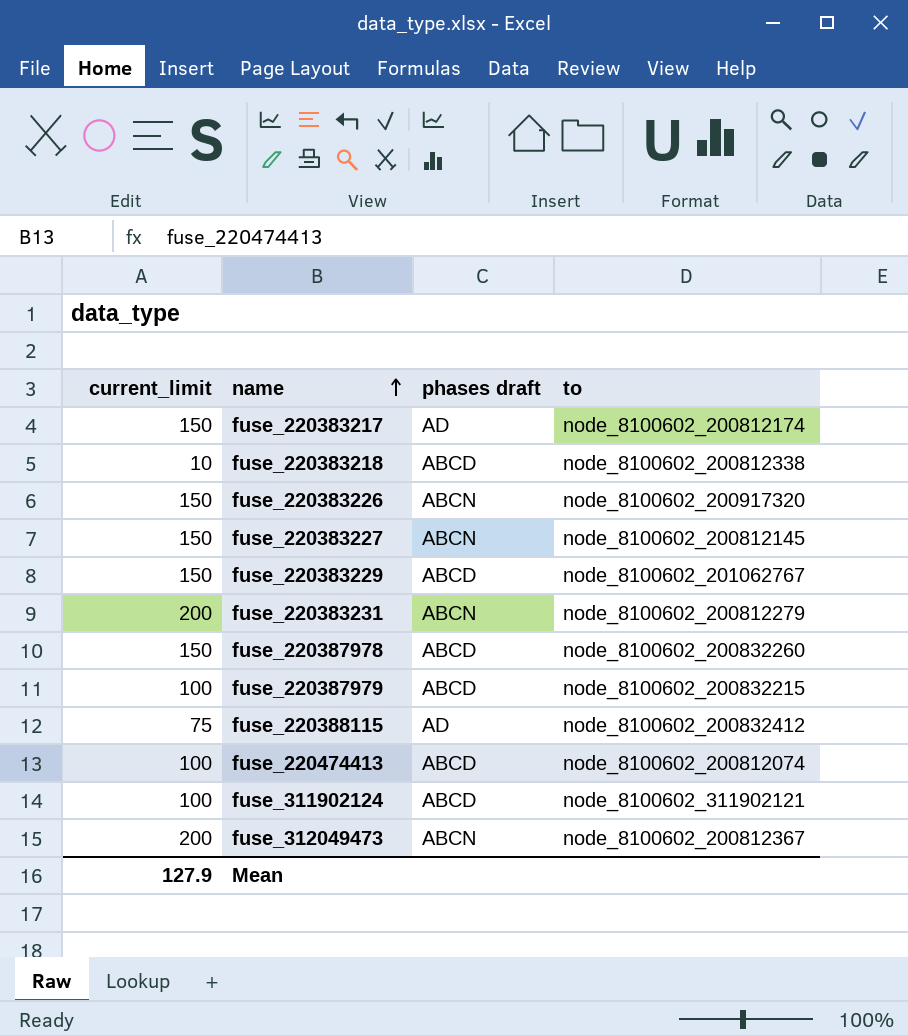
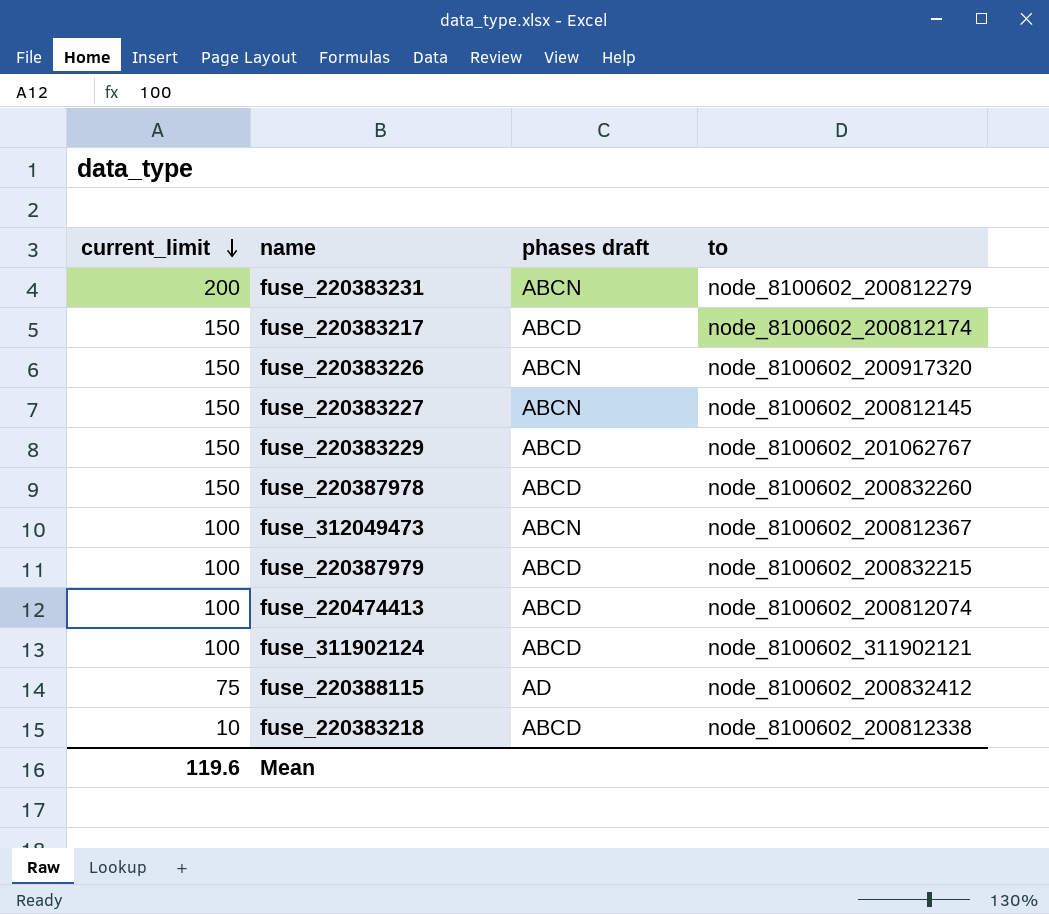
row order: name ascending -> current_limit descending
fuse_220383217 | phases draft: AD -> ABCD
fuse_312049473 | current_limit: 200 -> 100
Mean | current_limit: 127.9 -> 119.6

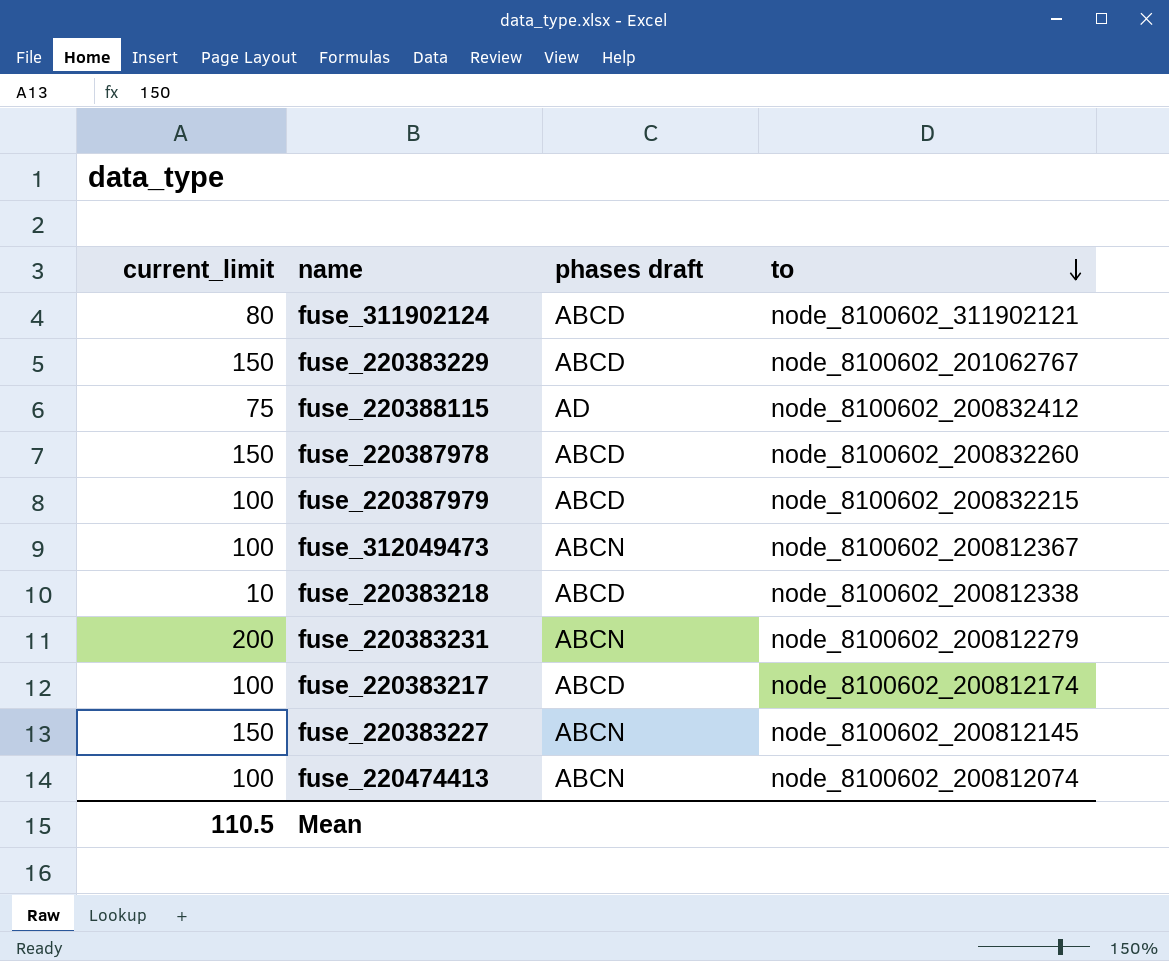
row order: current_limit descending -> to descending
row fuse_220383226: 150 | ABCN | node_8100602_200917320 -> none
fuse_311902124 | current_limit: 100 -> 80
fuse_220383217 | current_limit: 150 -> 100
fuse_220474413 | phases draft: ABCD -> ABCN
Mean | current_limit: 119.6 -> 110.5

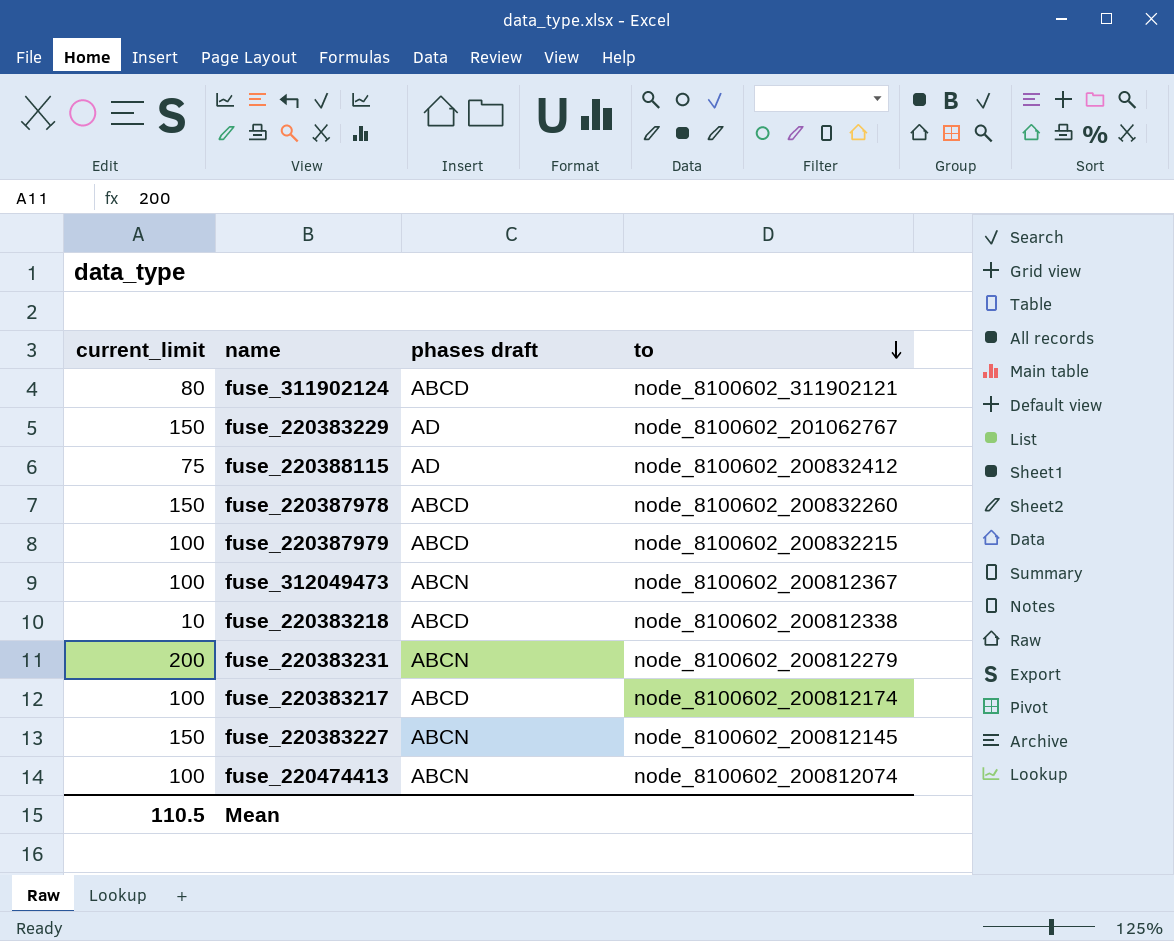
fuse_220383229 | phases draft: ABCD -> AD

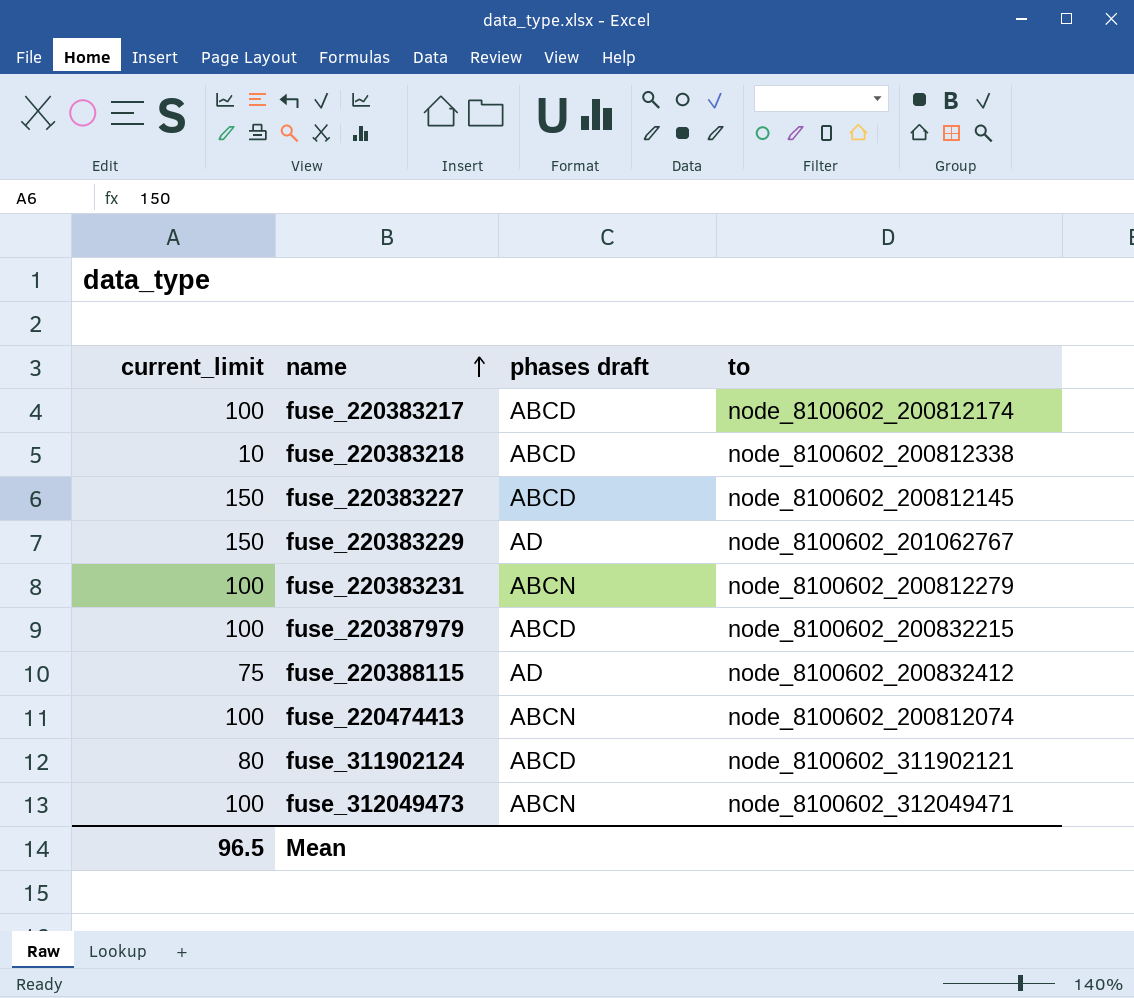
row order: to descending -> name ascending
row fuse_220387978: 150 | ABCD | node_8100602_200832260 -> none
fuse_220383227 | phases draft: ABCN -> ABCD
fuse_220383231 | current_limit: 200 -> 100
fuse_312049473 | to: node_8100602_200812367 -> node_8100602_312049471
Mean | current_limit: 110.5 -> 96.5

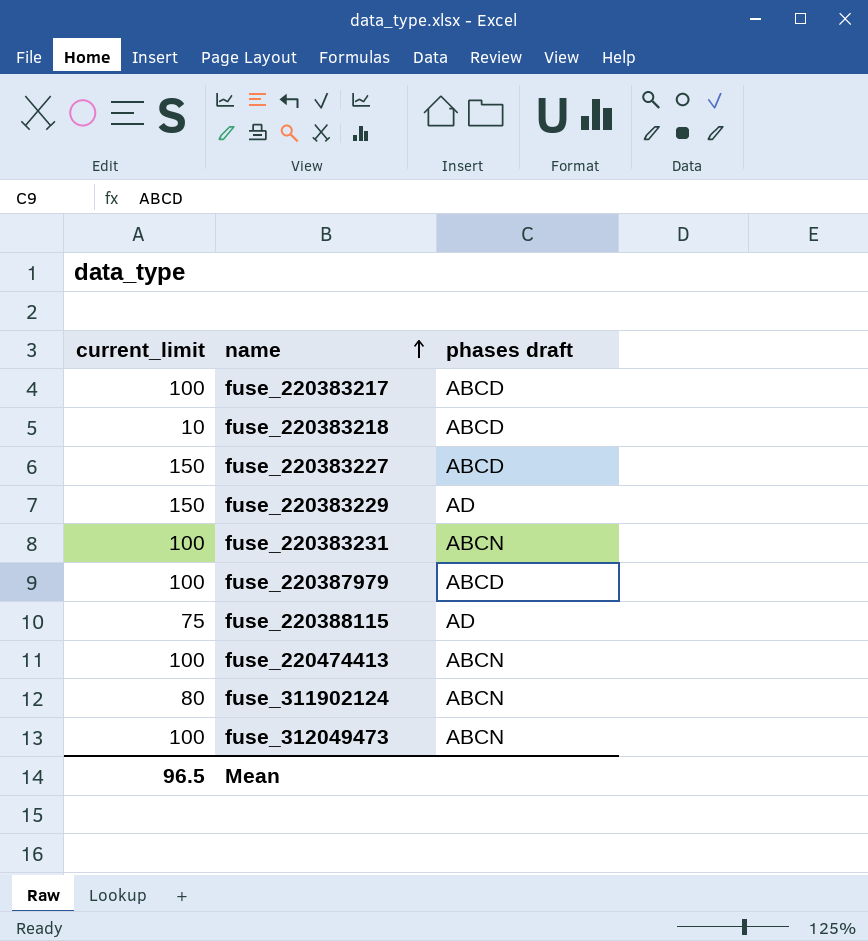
column to | position: 4 -> none
fuse_311902124 | phases draft: ABCD -> ABCN

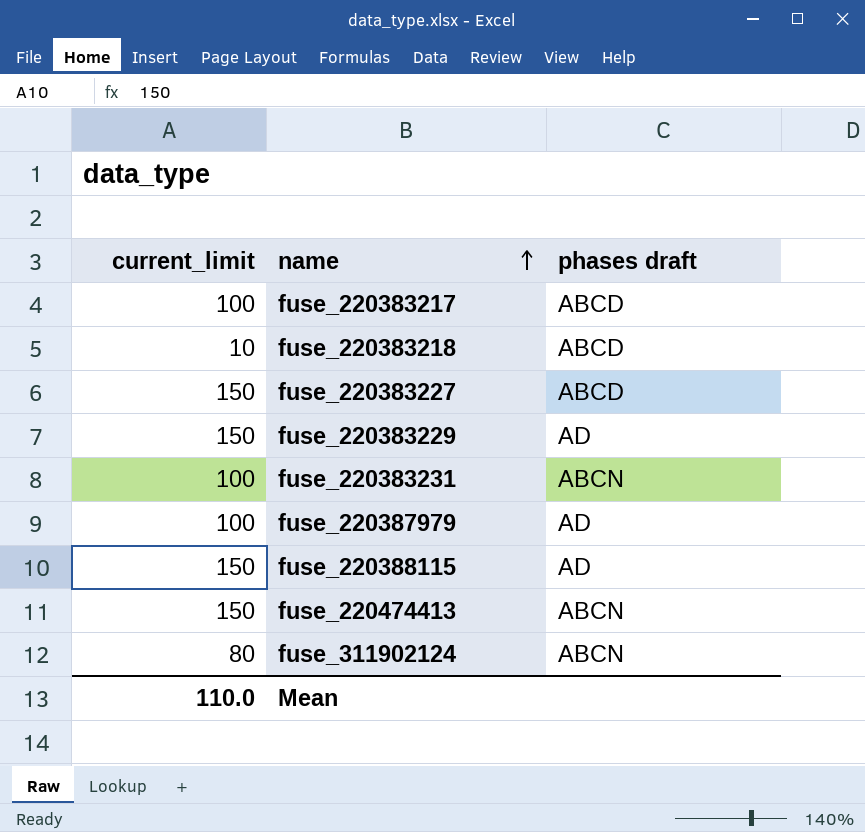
row fuse_312049473: 100 | ABCN -> none
fuse_220387979 | phases draft: ABCD -> AD
fuse_220388115 | current_limit: 75 -> 150
fuse_220474413 | current_limit: 100 -> 150
Mean | current_limit: 96.5 -> 110.0

